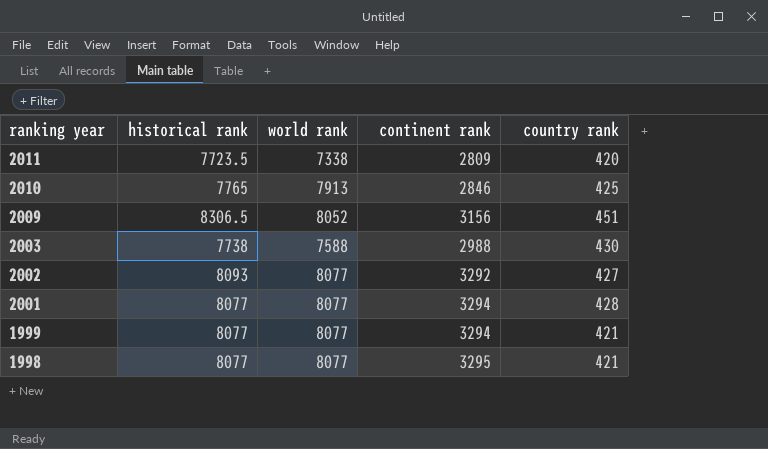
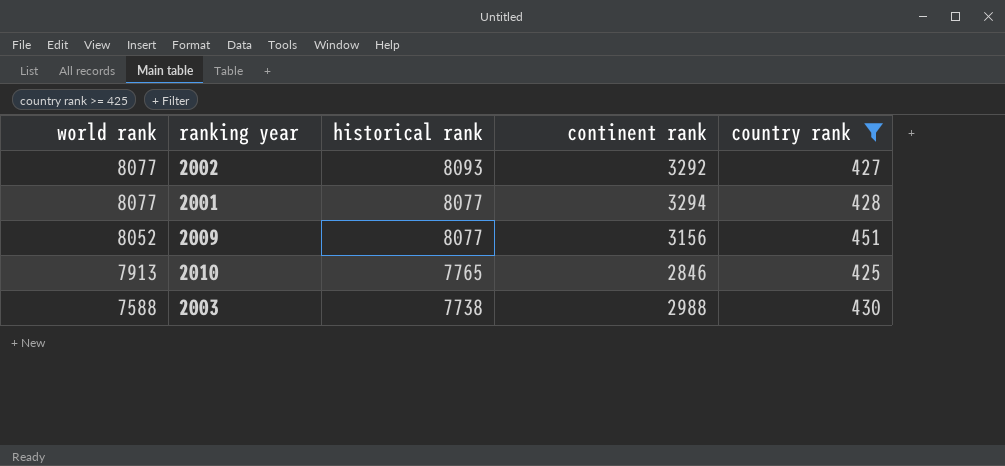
filter: none -> country rank >= 425
row order: ranking year descending -> world rank descending
column world rank | position: 3 -> 1
2009 | historical rank: 8306.5 -> 8077

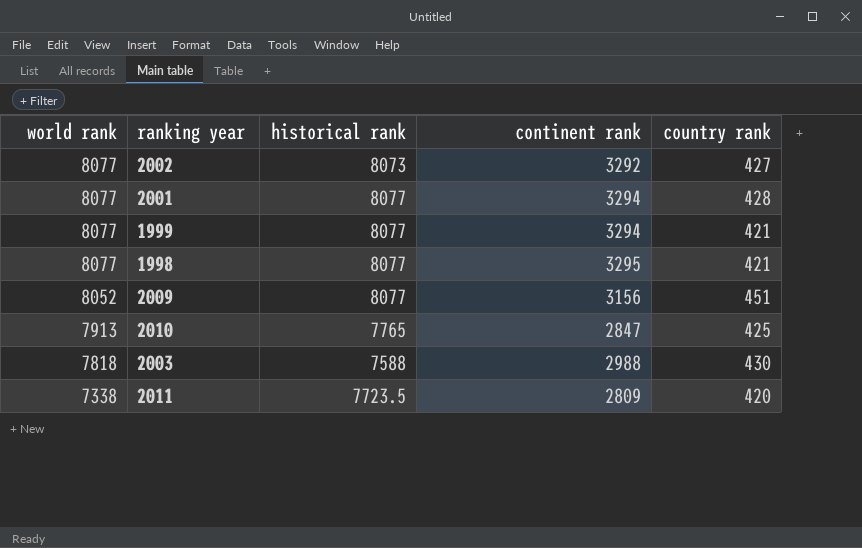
filter: country rank >= 425 -> none
2002 | historical rank: 8093 -> 8073
2010 | continent rank: 2846 -> 2847
2003 | world rank: 7588 -> 7818
2003 | historical rank: 7738 -> 7588

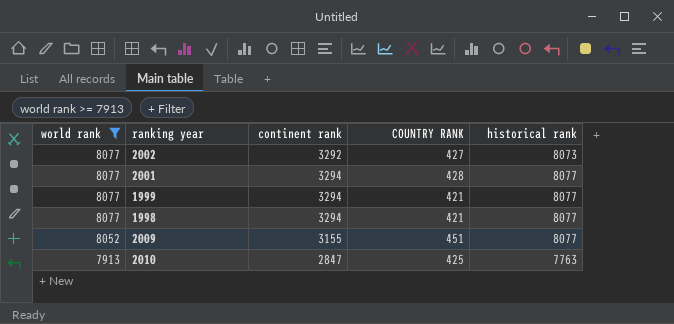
filter: none -> world rank >= 7913
column name: country rank -> COUNTRY RANK
column historical rank | position: 3 -> 5
1998 | continent rank: 3295 -> 3294
2009 | continent rank: 3156 -> 3155
2010 | historical rank: 7765 -> 7763

